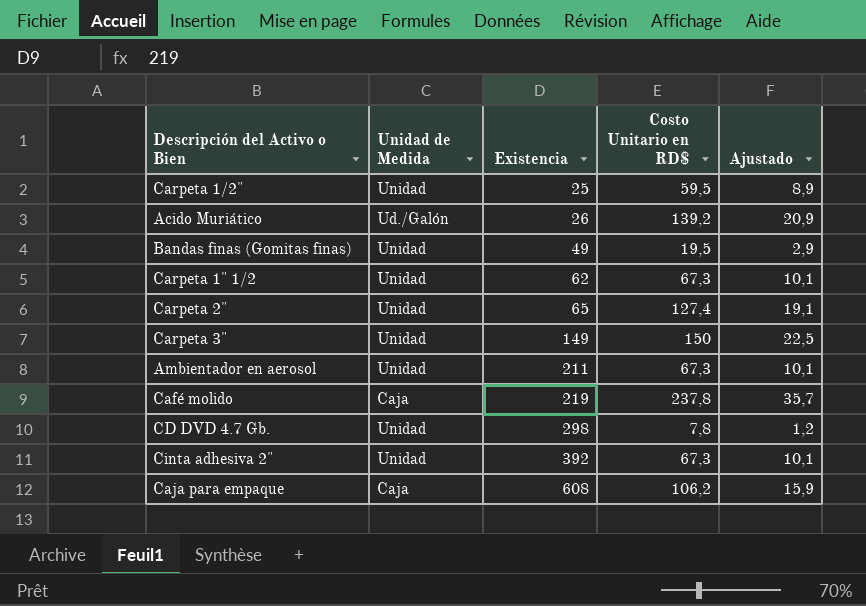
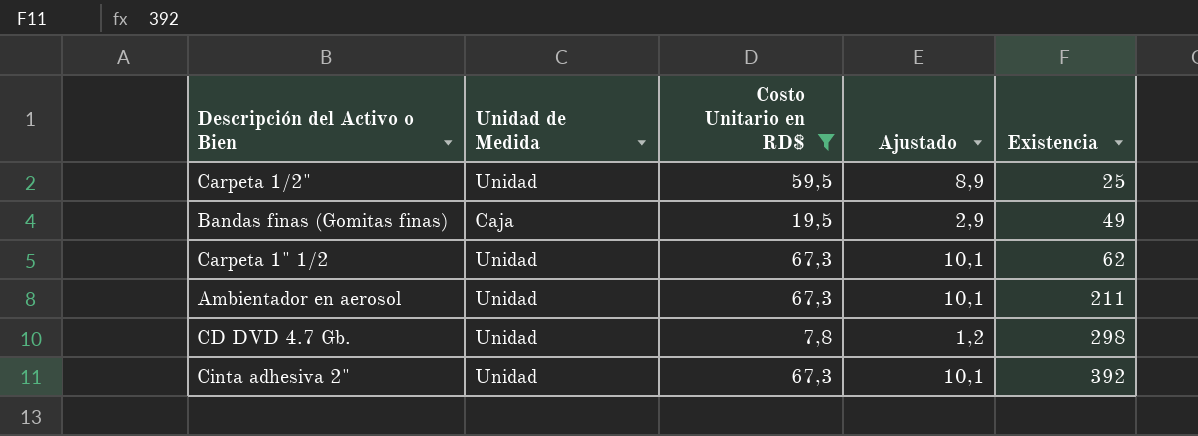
filter: none -> Costo Unitario en RD$ <= 67,3
column Existencia | position: 3 -> 5
Bandas finas (Gomitas finas) | Unidad de Medida: Unidad -> Caja

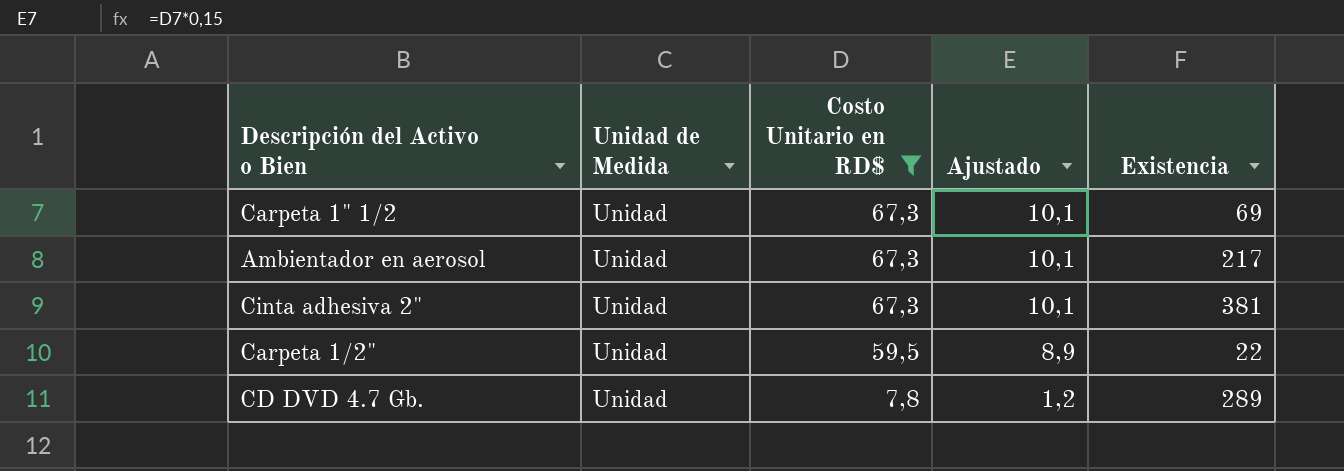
row order: Existencia ascending -> Costo Unitario en RD$ descending
row Bandas finas (Gomitas finas): Caja | 19,5 | 2,9 | 49 -> none
Carpeta 1" 1/2 | Existencia: 62 -> 69
Ambientador en aerosol | Existencia: 211 -> 217
Cinta adhesiva 2" | Existencia: 392 -> 381
Carpeta 1/2" | Existencia: 25 -> 22
CD DVD 4.7 Gb. | Existencia: 298 -> 289

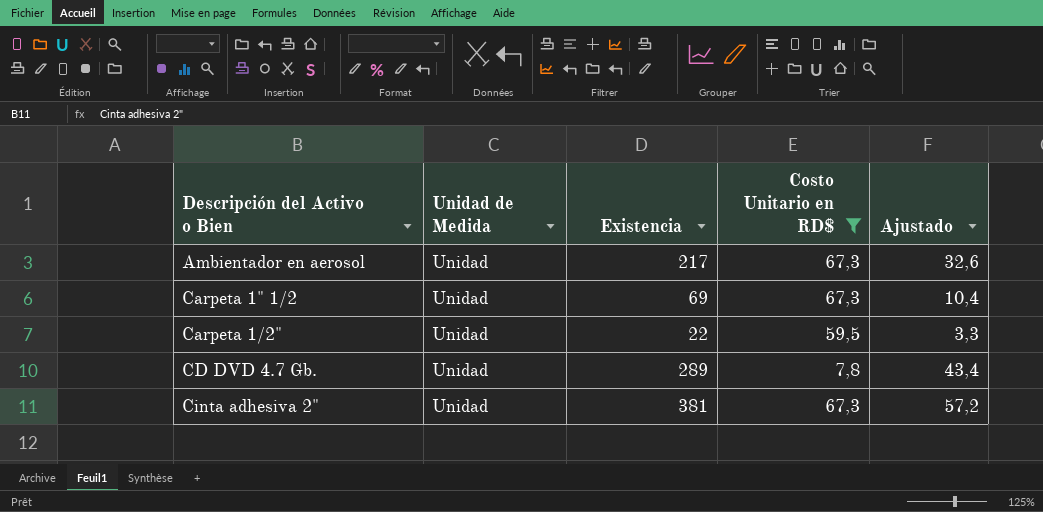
row order: Costo Unitario en RD$ descending -> Descripción del Activo o Bien ascending
column Existencia | position: 5 -> 3
column Ajustado | formula: [Costo Unitario en RD$] * 0,15 -> [Existencia] * 0,15

